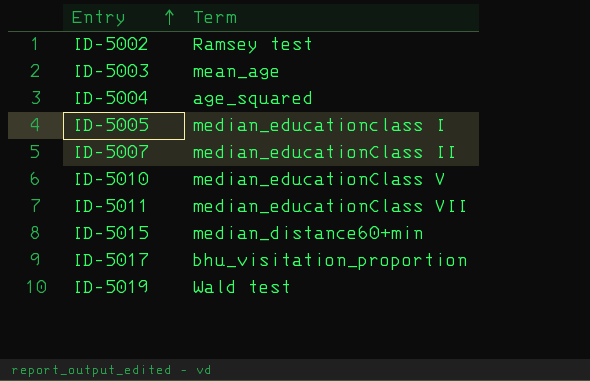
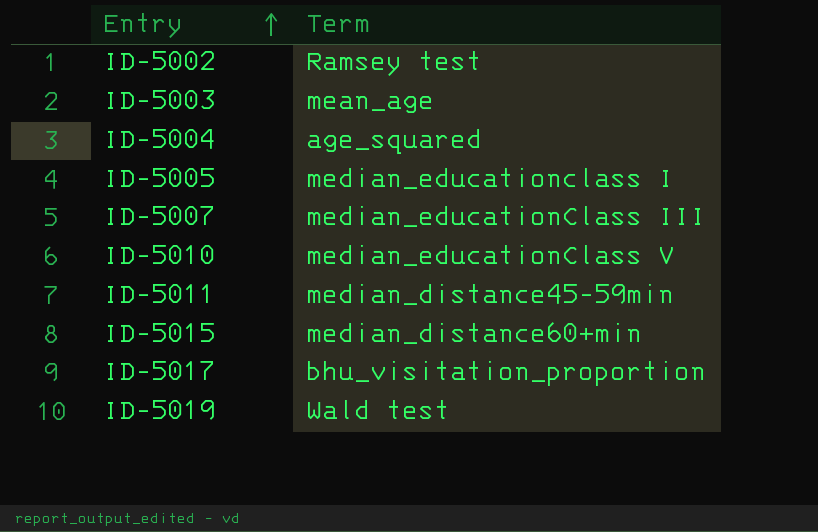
ID-5007 | Term: median_educationClass II -> median_educationClass III
ID-5011 | Term: median_educationClass VII -> median_distance45-59min

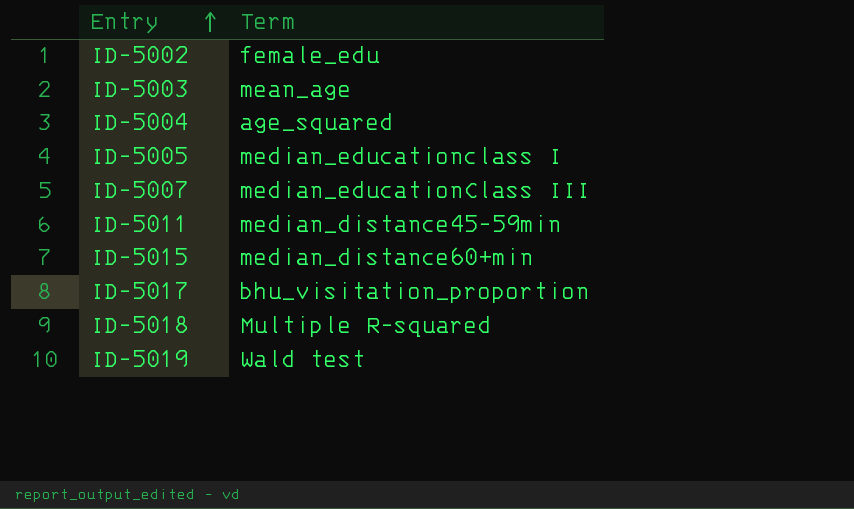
row ID-5010: median_educationClass V -> none
ID-5002 | Term: Ramsey test -> female_edu
row ID-5018: none -> Multiple R-squared

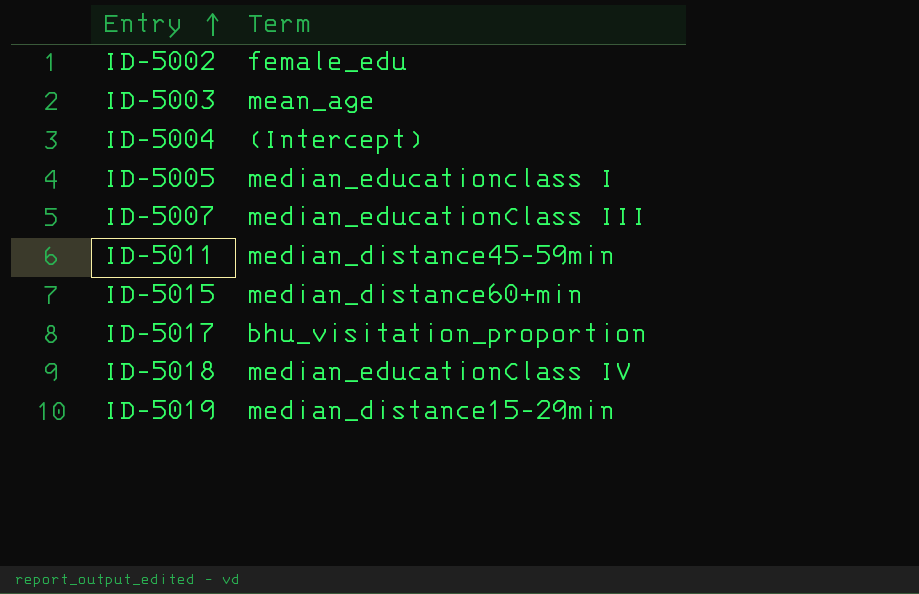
ID-5004 | Term: age_squared -> (Intercept)
ID-5018 | Term: Multiple R-squared -> median_educationClass IV
ID-5019 | Term: Wald test -> median_distance15-29min

